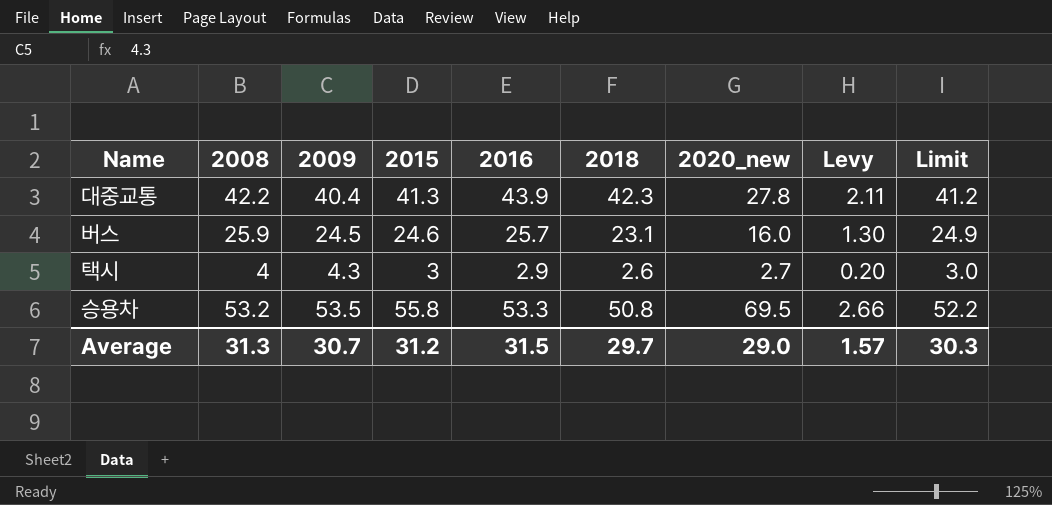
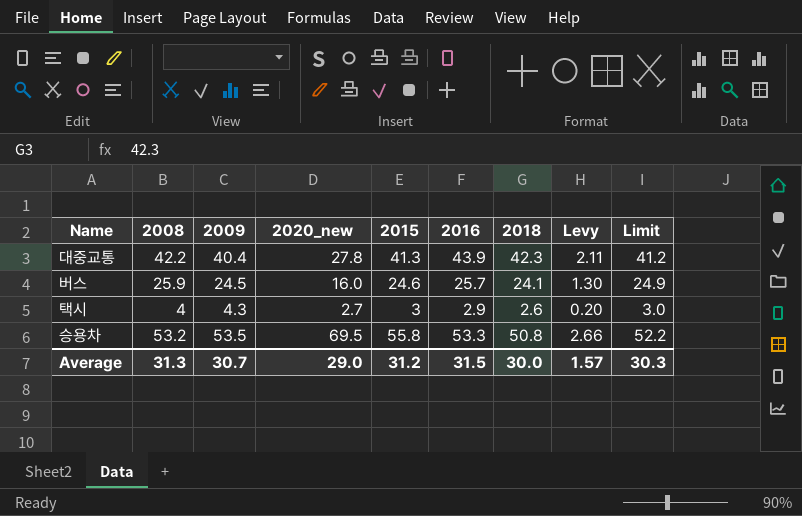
column 2020_new | position: 7 -> 4
버스 | 2018: 23.1 -> 24.1
Average | 2018: 29.7 -> 30.0

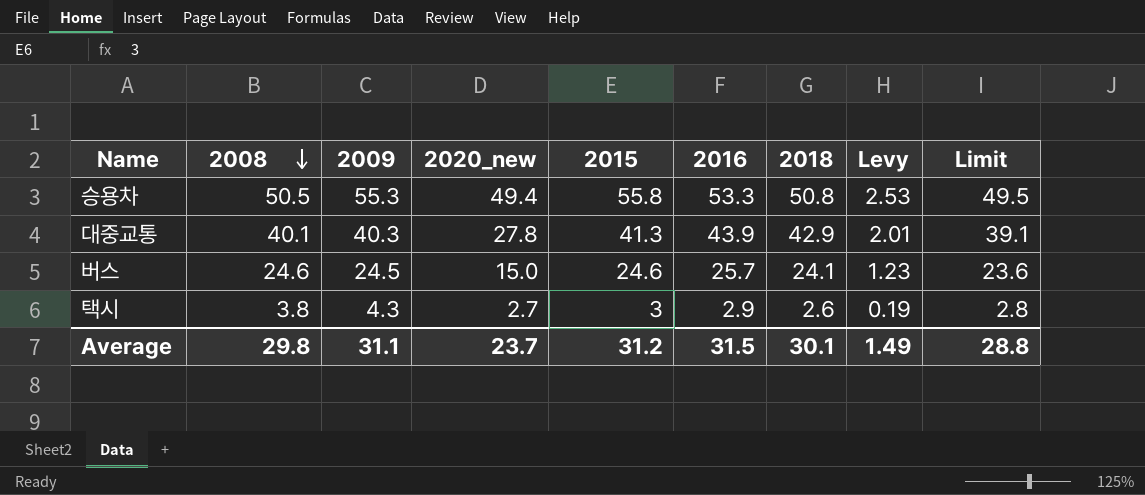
row order: none -> 2008 descending
승용차 | 2008: 53.2 -> 50.5
승용차 | 2009: 53.5 -> 55.3
승용차 | 2020_new: 69.5 -> 49.4
승용차 | Levy: 2.66 -> 2.53
승용차 | Limit: 52.2 -> 49.5
대중교통 | 2008: 42.2 -> 40.1
대중교통 | 2009: 40.4 -> 40.3
대중교통 | 2018: 42.3 -> 42.9
대중교통 | Levy: 2.11 -> 2.01
대중교통 | Limit: 41.2 -> 39.1
버스 | 2008: 25.9 -> 24.6
버스 | 2020_new: 16.0 -> 15.0
버스 | Levy: 1.30 -> 1.23
버스 | Limit: 24.9 -> 23.6
택시 | 2008: 4 -> 3.8
택시 | Levy: 0.20 -> 0.19
택시 | Limit: 3.0 -> 2.8
Average | 2008: 31.3 -> 29.8
Average | 2009: 30.7 -> 31.1
Average | 2020_new: 29.0 -> 23.7
Average | 2018: 30.0 -> 30.1
Average | Levy: 1.57 -> 1.49
Average | Limit: 30.3 -> 28.8

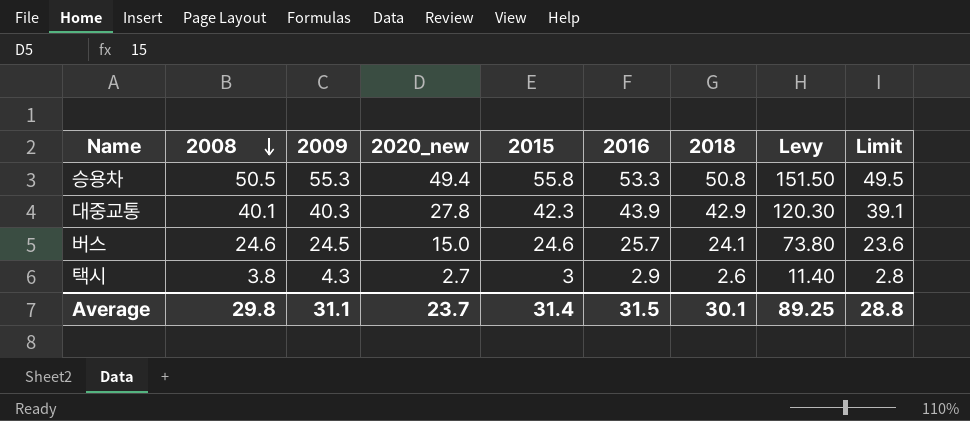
column Levy | formula: [2008] * 0.05 -> [2008] * 3
대중교통 | 2015: 41.3 -> 42.3
Average | 2015: 31.2 -> 31.4
Average | Levy: 1.49 -> 89.25

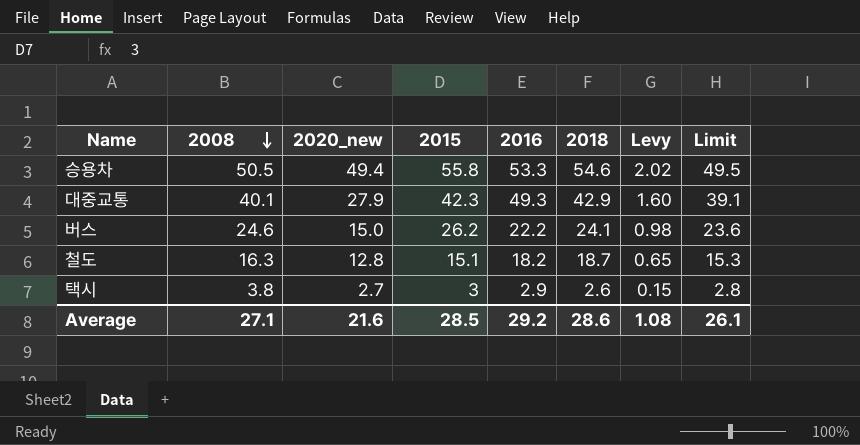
column 2009 | position: 3 -> none
column Levy | formula: [2008] * 3 -> [2008] * 0.04
승용차 | 2018: 50.8 -> 54.6
대중교통 | 2020_new: 27.8 -> 27.9
대중교통 | 2016: 43.9 -> 49.3
버스 | 2015: 24.6 -> 26.2
버스 | 2016: 25.7 -> 22.2
row 철도: none -> 16.3 | 12.8 | 15.1 | 18.2 | 18.7 | 0.65 | 15.3
Average | 2008: 29.8 -> 27.1
Average | 2020_new: 23.7 -> 21.6
Average | 2015: 31.4 -> 28.5
Average | 2016: 31.5 -> 29.2
Average | 2018: 30.1 -> 28.6
Average | Levy: 89.25 -> 1.08
Average | Limit: 28.8 -> 26.1

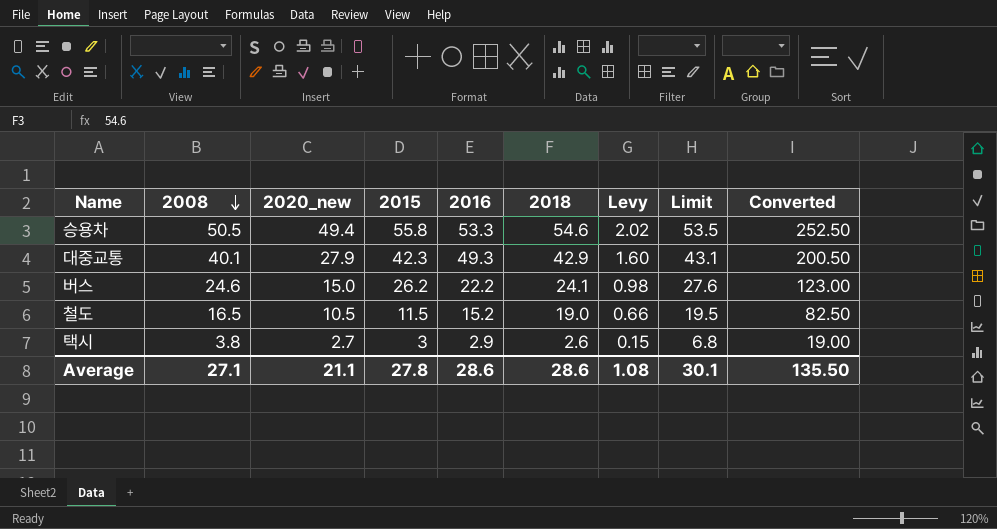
column Limit | formula: [2008] - 1 -> [2008] + 3
column Converted | formula: none -> [2008] * 5
철도 | 2008: 16.3 -> 16.5
철도 | 2020_new: 12.8 -> 10.5
철도 | 2015: 15.1 -> 11.5
철도 | 2016: 18.2 -> 15.2
철도 | 2018: 18.7 -> 19.0
철도 | Levy: 0.65 -> 0.66
Average | 2020_new: 21.6 -> 21.1
Average | 2015: 28.5 -> 27.8
Average | 2016: 29.2 -> 28.6
Average | Limit: 26.1 -> 30.1

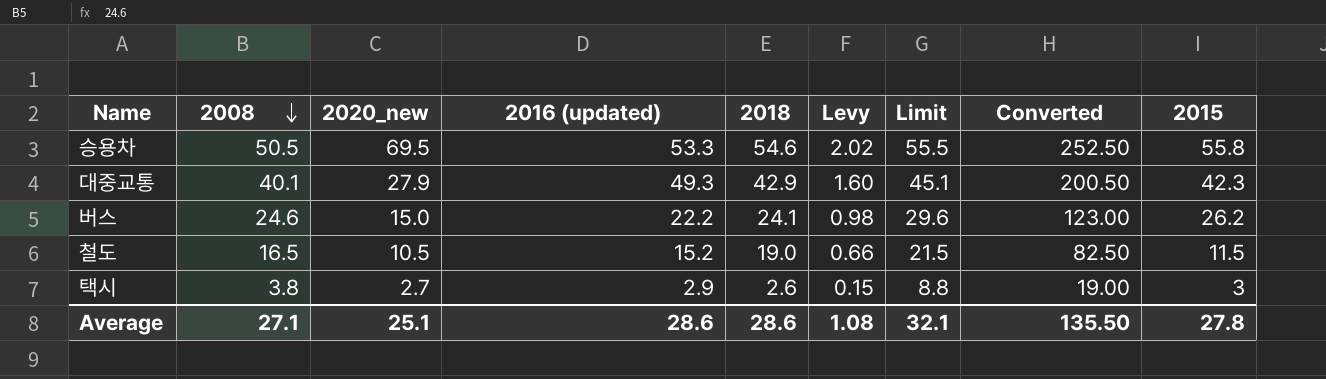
column name: 2016 -> 2016 (updated)
column Limit | formula: [2008] + 3 -> [2008] + 5
column 2015 | position: 4 -> 9
승용차 | 2020_new: 49.4 -> 69.5
Average | 2020_new: 21.1 -> 25.1
Average | Limit: 30.1 -> 32.1

